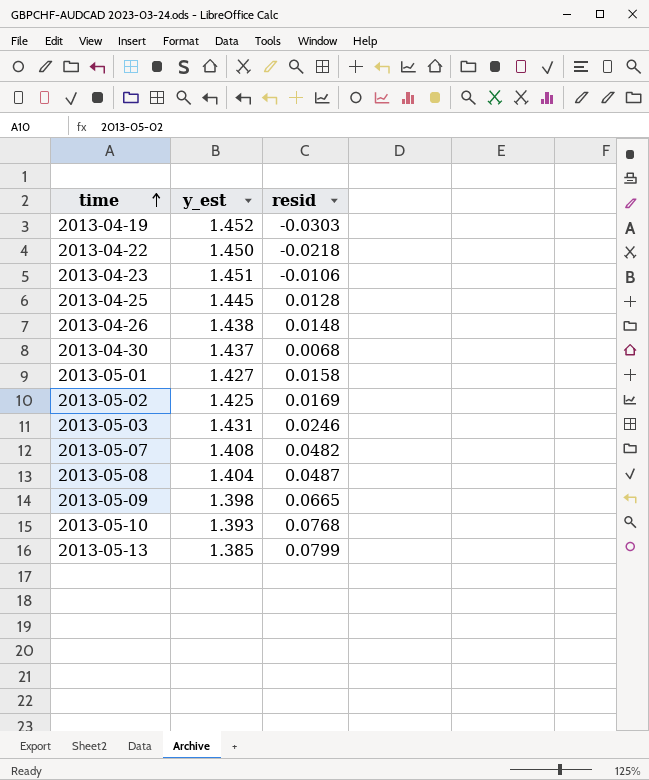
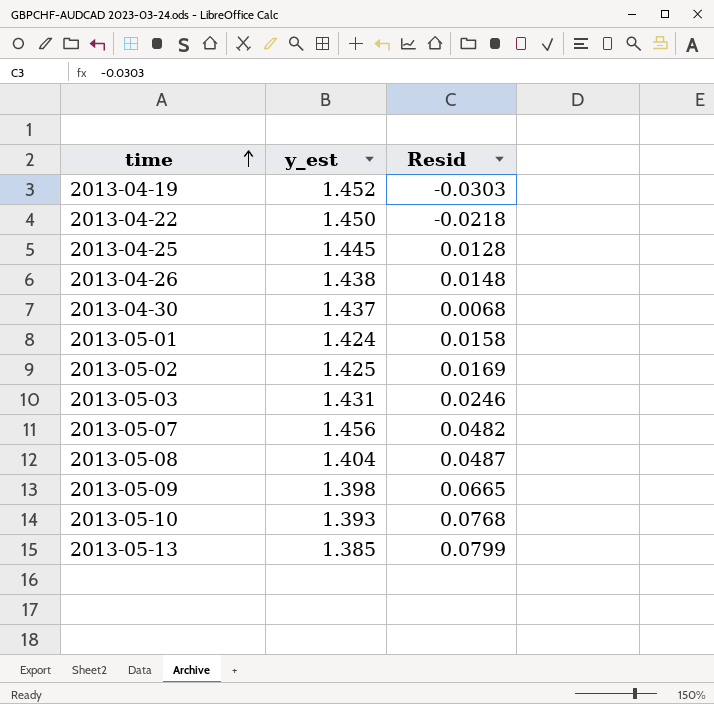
column name: resid -> Resid
row 2013-04-23: 1.451 | -0.0106 -> none
2013-05-01 | y_est: 1.427 -> 1.424
2013-05-07 | y_est: 1.408 -> 1.456

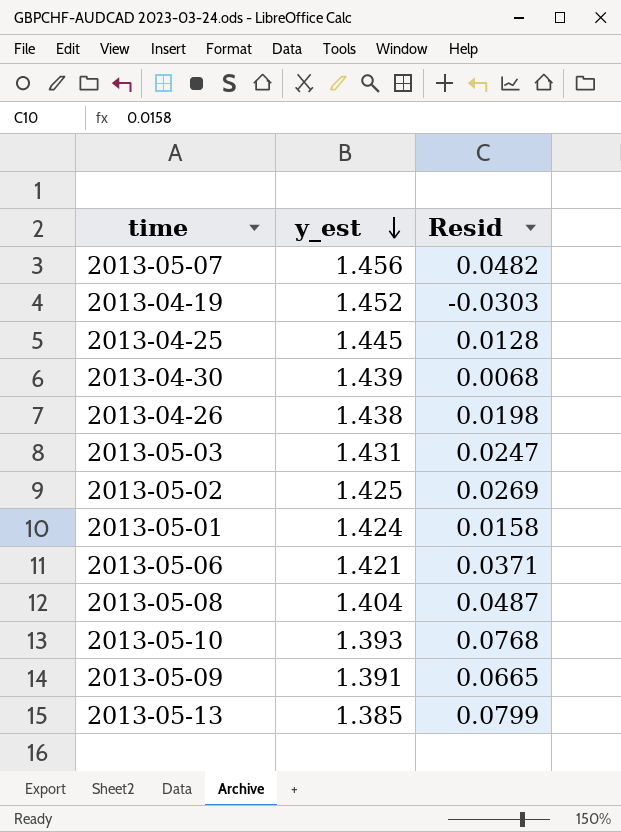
row order: time ascending -> y_est descending
row 2013-04-22: 1.450 | -0.0218 -> none
2013-04-30 | y_est: 1.437 -> 1.439
2013-04-26 | Resid: 0.0148 -> 0.0198
2013-05-03 | Resid: 0.0246 -> 0.0247
2013-05-02 | Resid: 0.0169 -> 0.0269
row 2013-05-06: none -> 1.421 | 0.0371
2013-05-09 | y_est: 1.398 -> 1.391

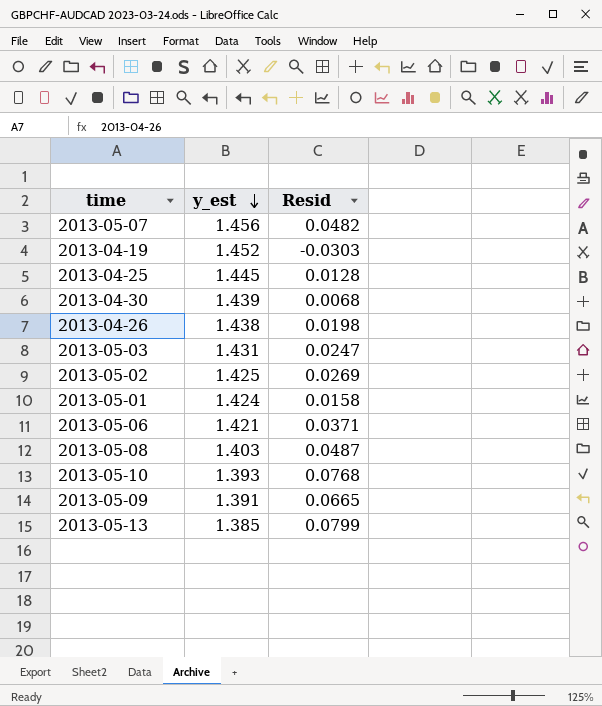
2013-05-08 | y_est: 1.404 -> 1.403

